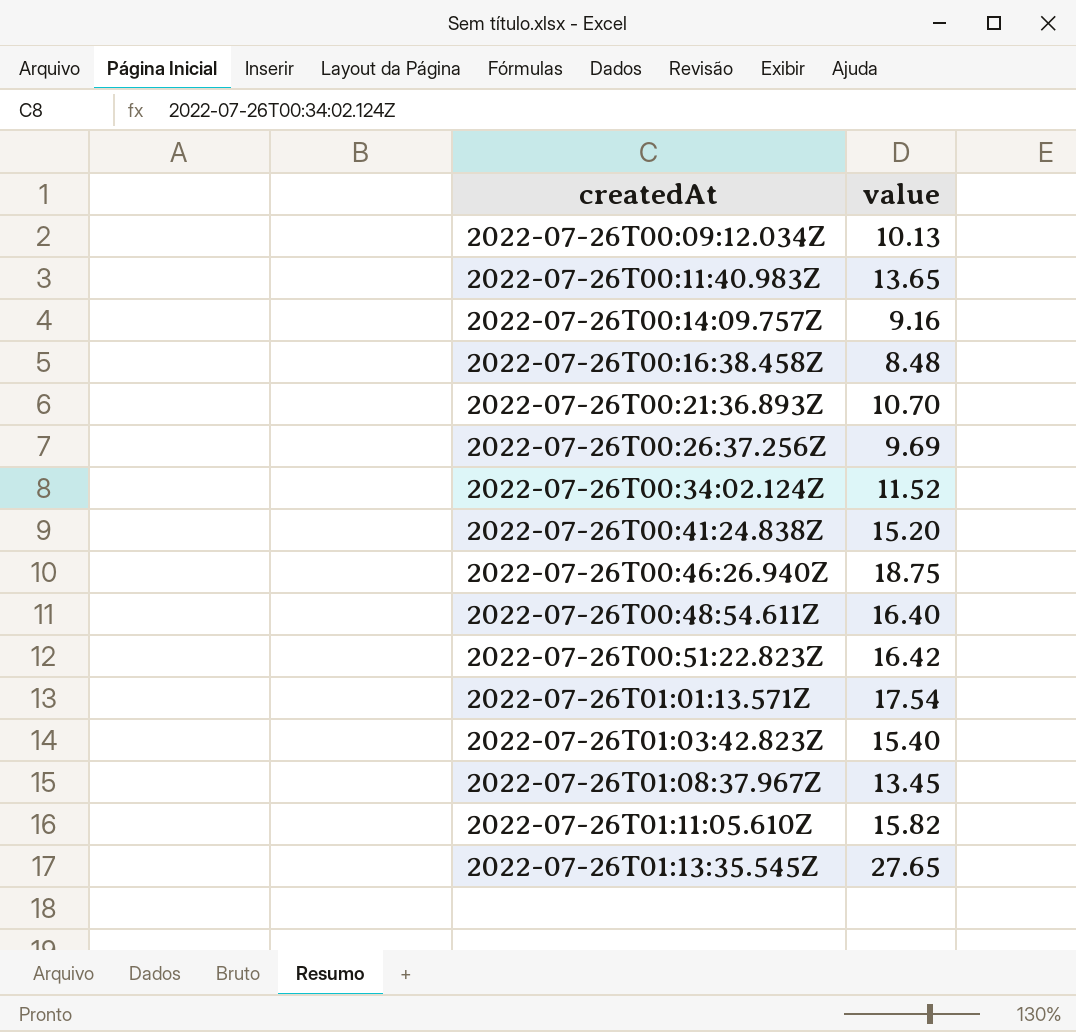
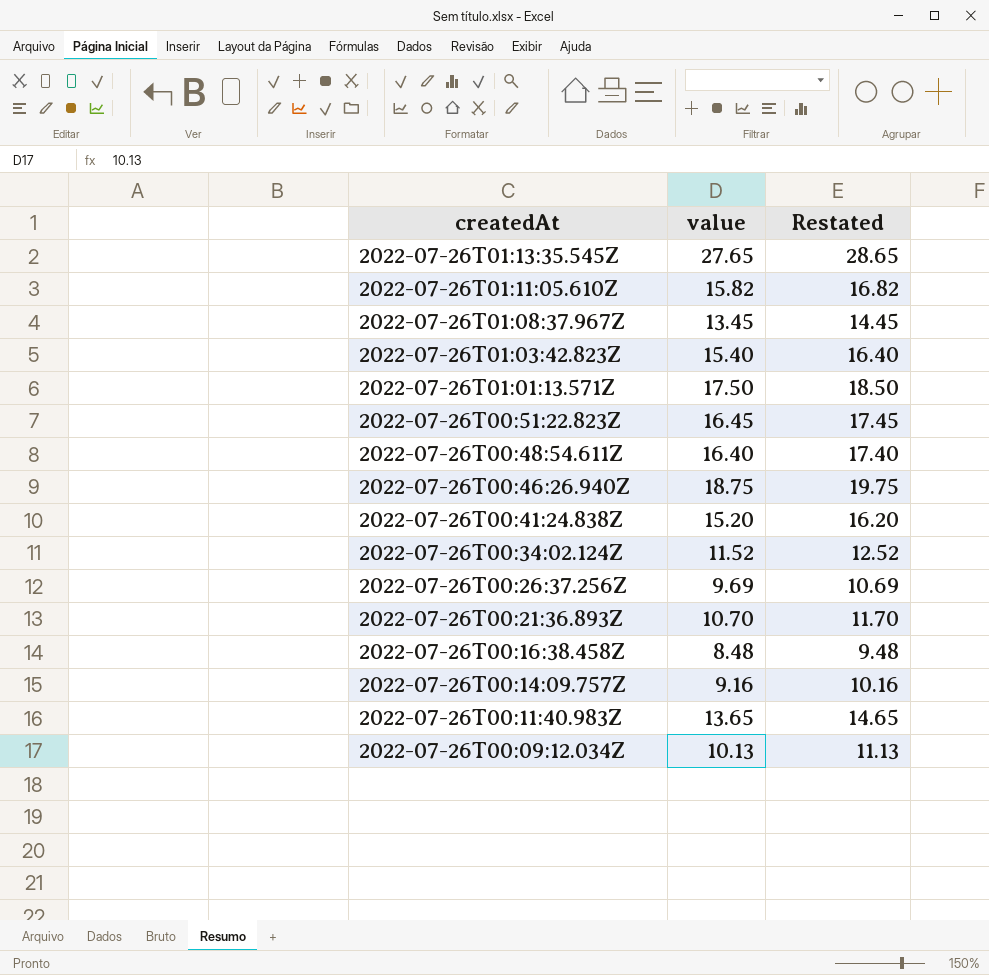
row order: createdAt ascending -> createdAt descending
column Restated | formula: none -> [value] + 1
2022-07-26T01:01:13.571Z | value: 17.54 -> 17.50
2022-07-26T00:51:22.823Z | value: 16.42 -> 16.45

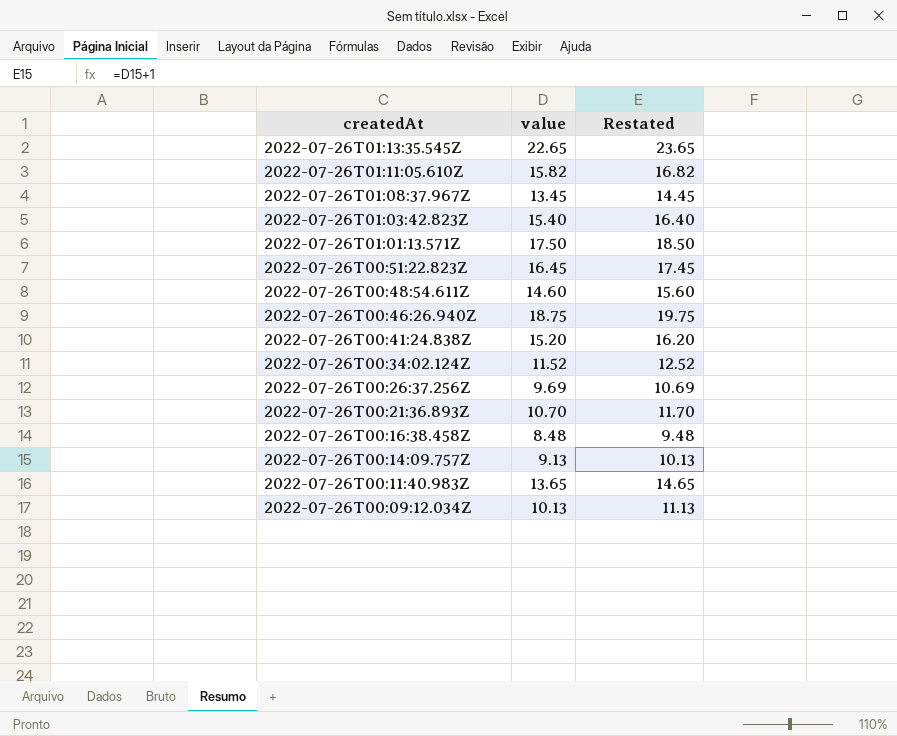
2022-07-26T01:13:35.545Z | value: 27.65 -> 22.65
2022-07-26T01:13:35.545Z | Restated: 28.65 -> 23.65
2022-07-26T00:48:54.611Z | value: 16.40 -> 14.60
2022-07-26T00:48:54.611Z | Restated: 17.40 -> 15.60
2022-07-26T00:14:09.757Z | value: 9.16 -> 9.13
2022-07-26T00:14:09.757Z | Restated: 10.16 -> 10.13

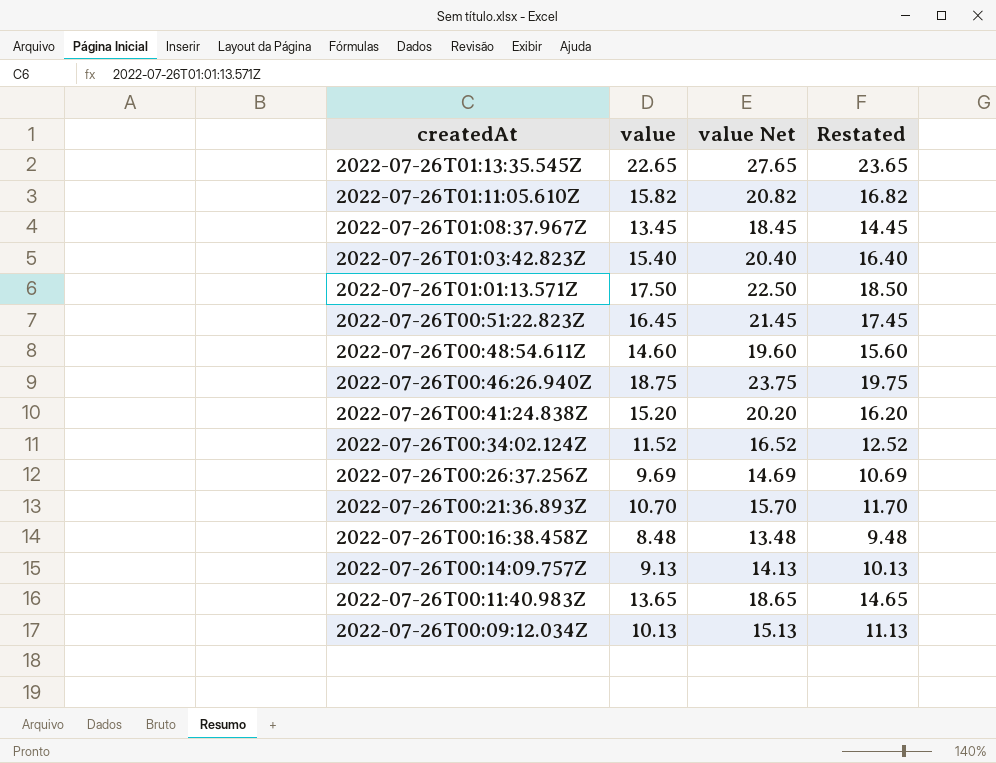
column value Net | formula: none -> [value] + 5

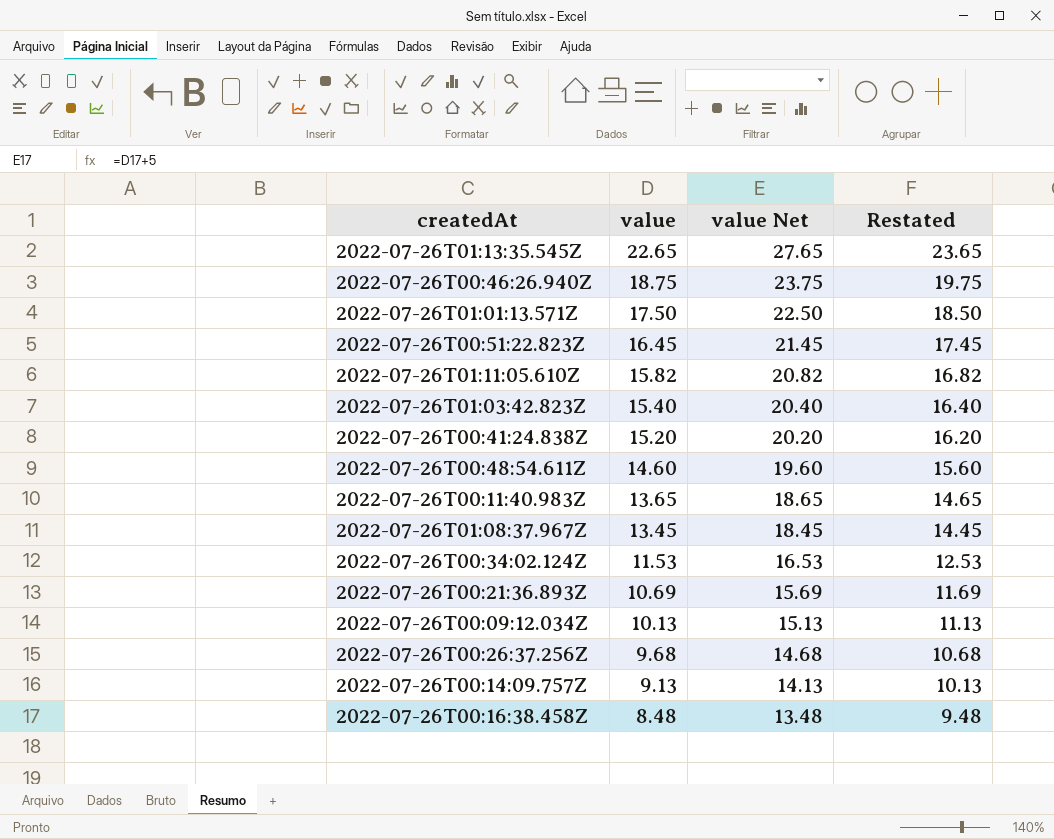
row order: createdAt descending -> value descending
2022-07-26T00:34:02.124Z | value: 11.52 -> 11.53
2022-07-26T00:34:02.124Z | value Net: 16.52 -> 16.53
2022-07-26T00:34:02.124Z | Restated: 12.52 -> 12.53
2022-07-26T00:21:36.893Z | value: 10.70 -> 10.69
2022-07-26T00:21:36.893Z | value Net: 15.70 -> 15.69
2022-07-26T00:21:36.893Z | Restated: 11.70 -> 11.69
2022-07-26T00:26:37.256Z | value: 9.69 -> 9.68
2022-07-26T00:26:37.256Z | value Net: 14.69 -> 14.68
2022-07-26T00:26:37.256Z | Restated: 10.69 -> 10.68

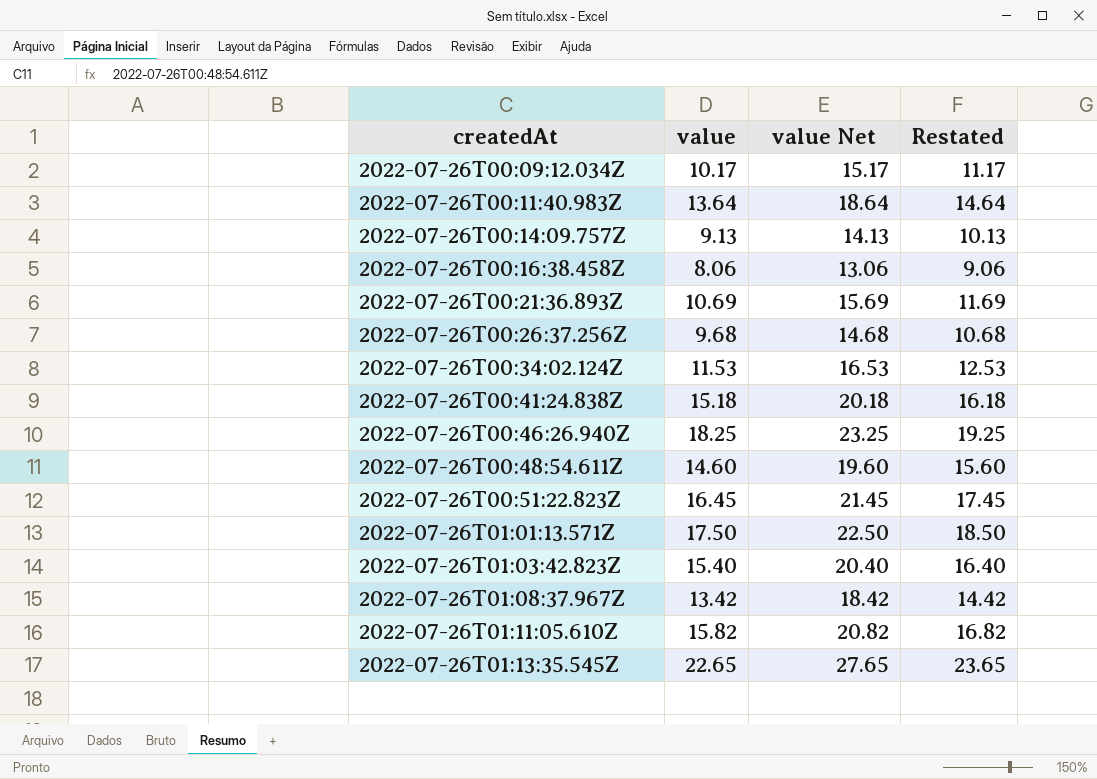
row order: value descending -> createdAt ascending
2022-07-26T00:09:12.034Z | value: 10.13 -> 10.17
2022-07-26T00:09:12.034Z | value Net: 15.13 -> 15.17
2022-07-26T00:09:12.034Z | Restated: 11.13 -> 11.17
2022-07-26T00:11:40.983Z | value: 13.65 -> 13.64
2022-07-26T00:11:40.983Z | value Net: 18.65 -> 18.64
2022-07-26T00:11:40.983Z | Restated: 14.65 -> 14.64
2022-07-26T00:16:38.458Z | value: 8.48 -> 8.06
2022-07-26T00:16:38.458Z | value Net: 13.48 -> 13.06
2022-07-26T00:16:38.458Z | Restated: 9.48 -> 9.06
2022-07-26T00:41:24.838Z | value: 15.20 -> 15.18
2022-07-26T00:41:24.838Z | value Net: 20.20 -> 20.18
2022-07-26T00:41:24.838Z | Restated: 16.20 -> 16.18
2022-07-26T00:46:26.940Z | value: 18.75 -> 18.25
2022-07-26T00:46:26.940Z | value Net: 23.75 -> 23.25
2022-07-26T00:46:26.940Z | Restated: 19.75 -> 19.25
2022-07-26T01:08:37.967Z | value: 13.45 -> 13.42
2022-07-26T01:08:37.967Z | value Net: 18.45 -> 18.42
2022-07-26T01:08:37.967Z | Restated: 14.45 -> 14.42

